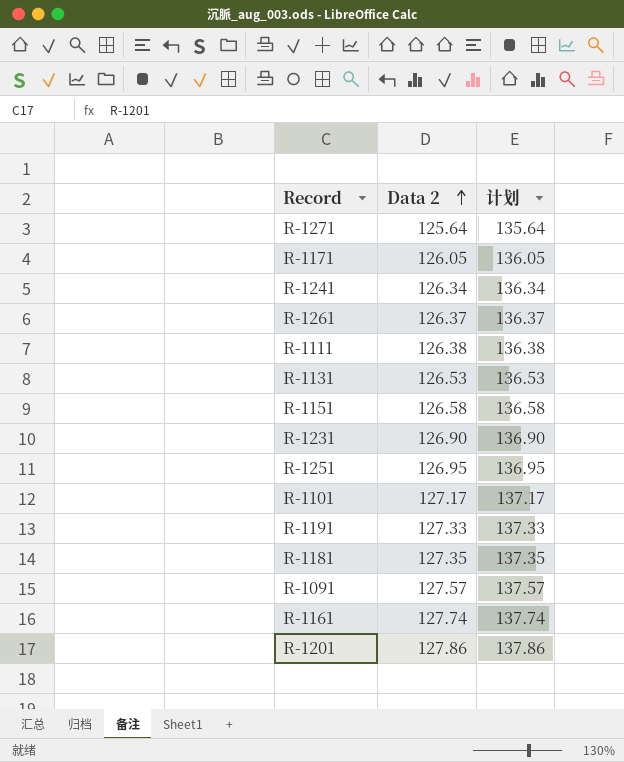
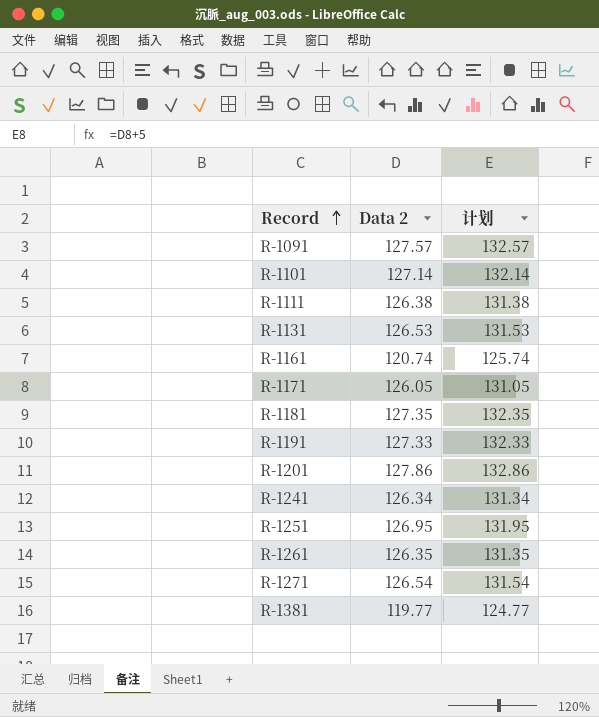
row order: Data 2 ascending -> Record ascending
column 计划 | formula: [Data 2] + 10 -> [Data 2] + 5
row R-1151: 126.58 | 136.58 -> none
row R-1231: 126.90 | 136.90 -> none
R-1101 | Data 2: 127.17 -> 127.14
R-1161 | Data 2: 127.74 -> 120.74
R-1261 | Data 2: 126.37 -> 126.35
R-1271 | Data 2: 125.64 -> 126.54
row R-1381: none -> 119.77 | 124.77

